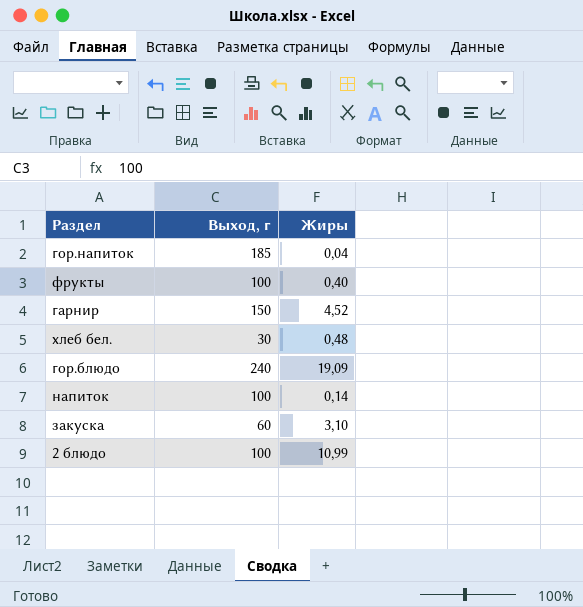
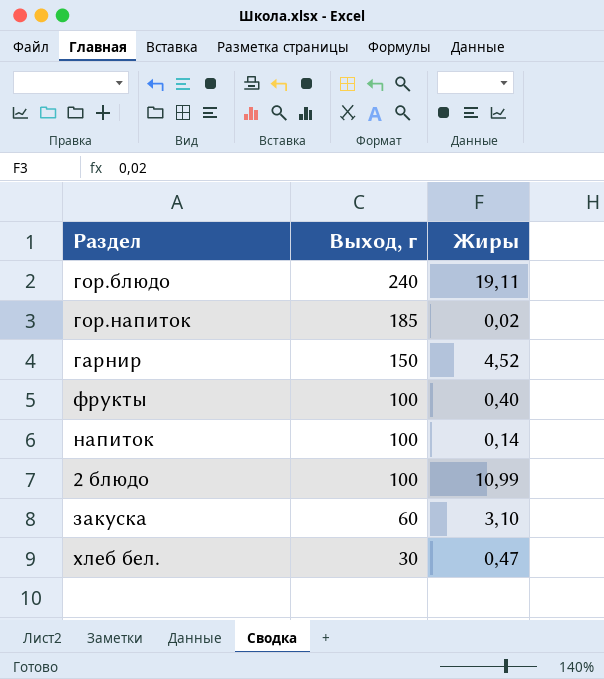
row order: none -> Выход, г descending
гор.блюдо | Жиры: 19,09 -> 19,11
гор.напиток | Жиры: 0,04 -> 0,02
хлеб бел. | Жиры: 0,48 -> 0,47

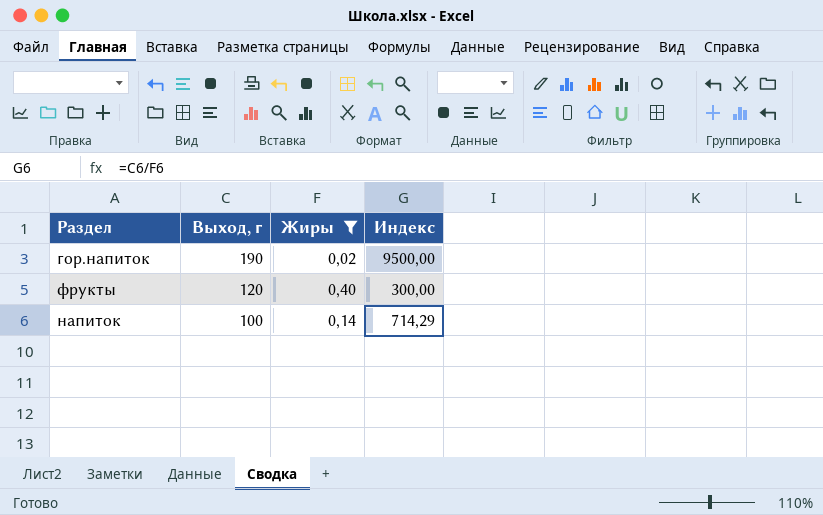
filter: none -> Жиры <= 0,40
column Индекс | formula: none -> [Выход, г] / [Жиры]
гор.напиток | Выход, г: 185 -> 190
фрукты | Выход, г: 100 -> 120

